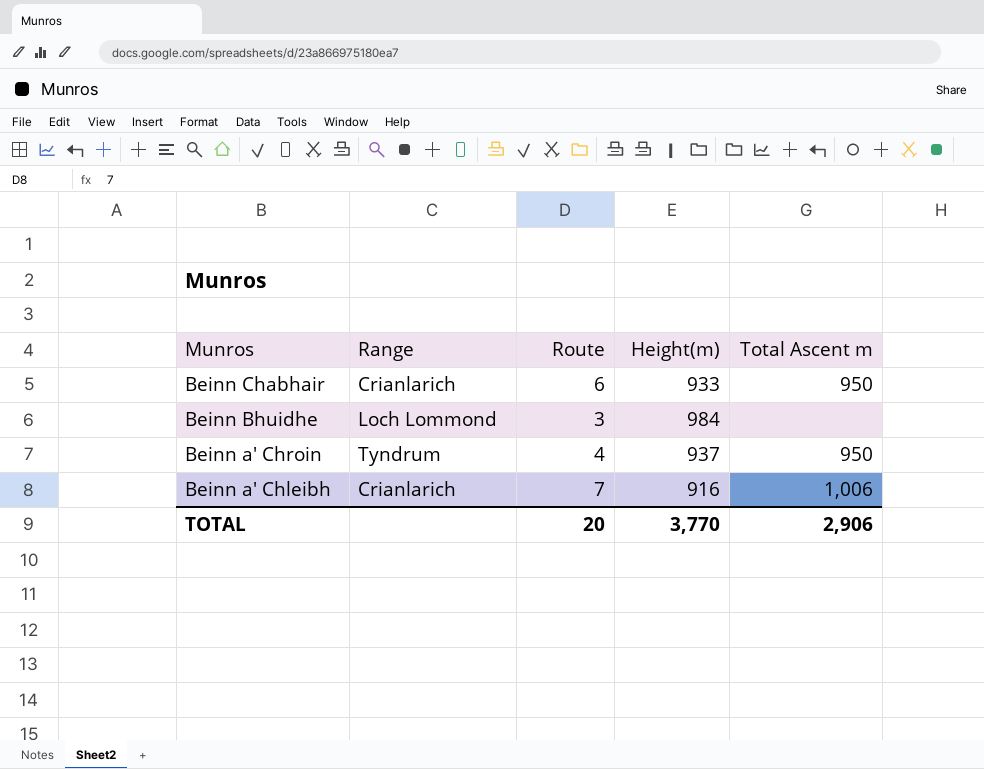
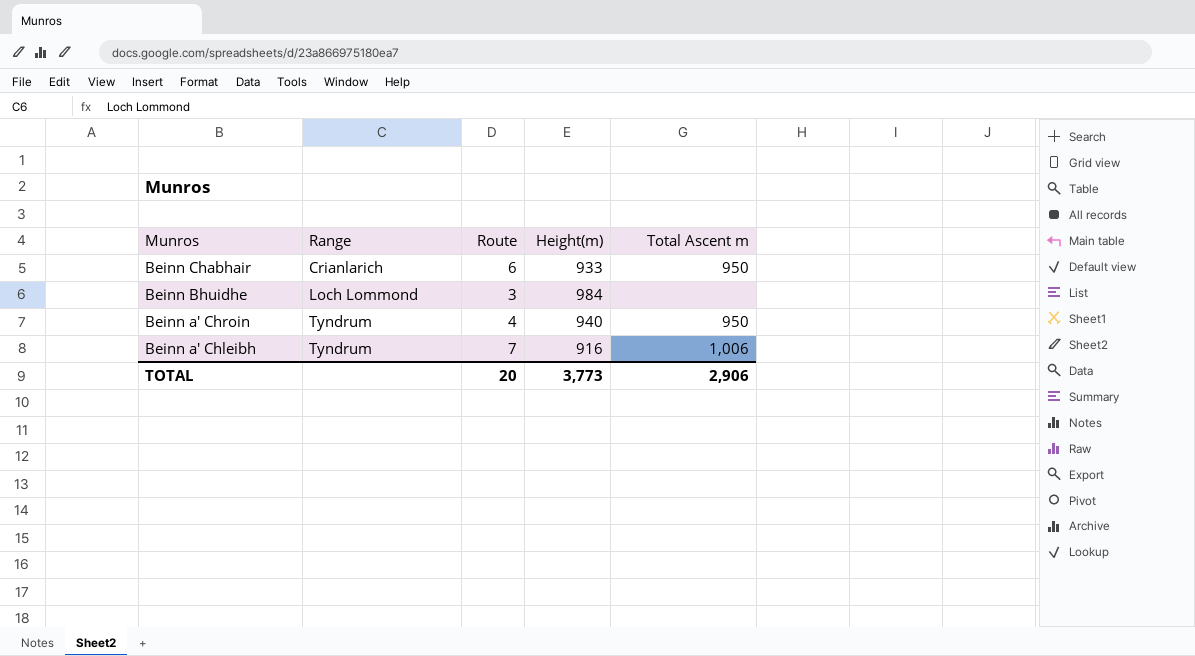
Beinn a' Chroin | Height(m): 937 -> 940
Beinn a' Chleibh | Range: Crianlarich -> Tyndrum
TOTAL | Height(m): 3,770 -> 3,773

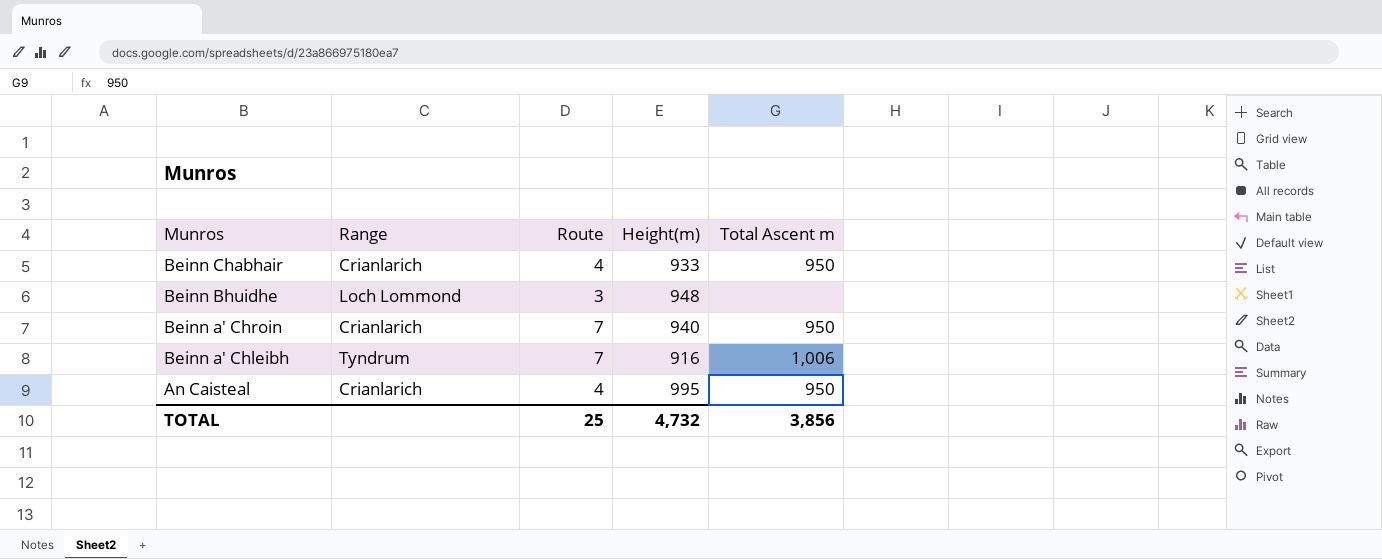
Beinn Chabhair | Route: 6 -> 4
Beinn Bhuidhe | Height(m): 984 -> 948
Beinn a' Chroin | Range: Tyndrum -> Crianlarich
Beinn a' Chroin | Route: 4 -> 7
row An Caisteal: none -> Crianlarich | 4 | 995 | 950
TOTAL | Route: 20 -> 25
TOTAL | Height(m): 3,773 -> 4,732
TOTAL | Total Ascent m: 2,906 -> 3,856

